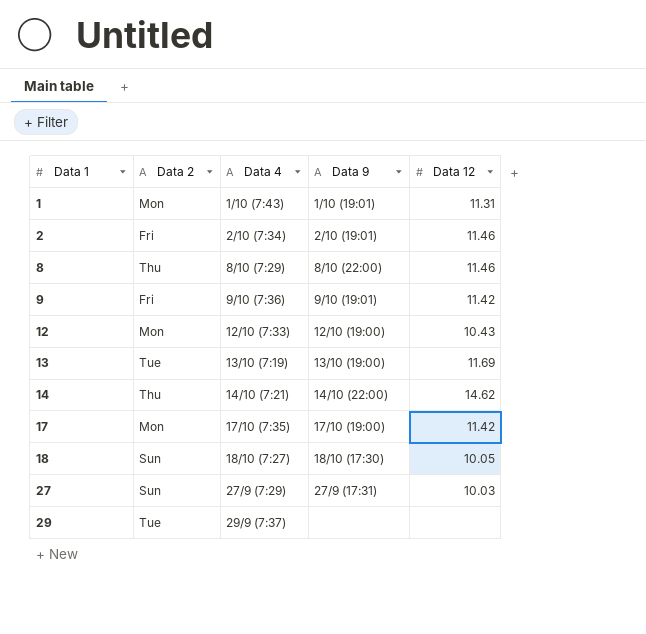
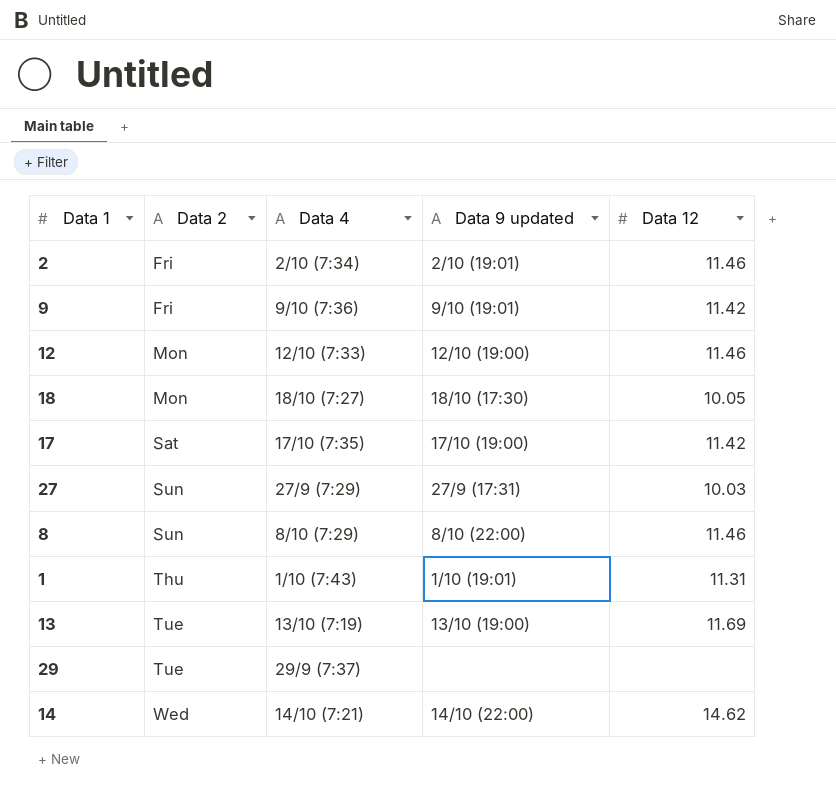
row order: Data 1 ascending -> Data 2 ascending
column name: Data 9 -> Data 9 updated
12 | Data 12: 10.43 -> 11.46
18 | Data 2: Sun -> Mon
17 | Data 2: Mon -> Sat
8 | Data 2: Thu -> Sun
1 | Data 2: Mon -> Thu
14 | Data 2: Thu -> Wed

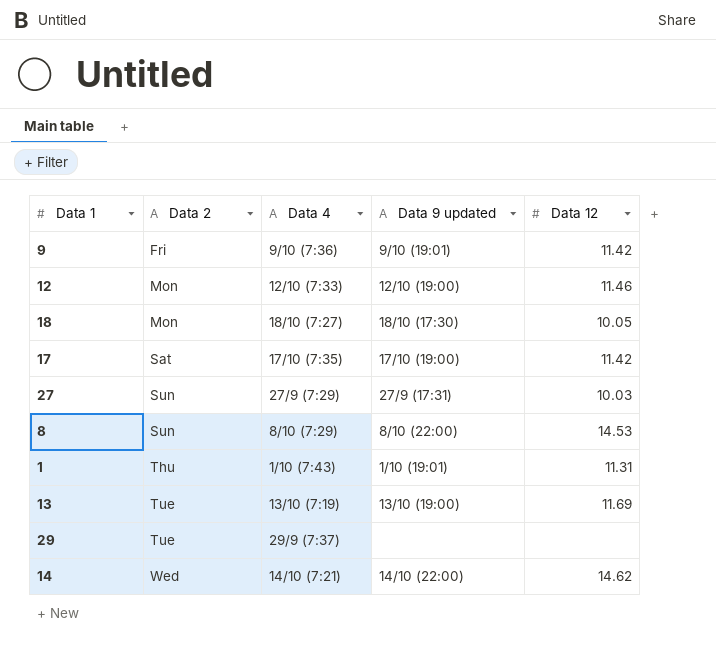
row 2: Fri | 2/10 (7:34) | 2/10 (19:01) | 11.46 -> none
8 | Data 12: 11.46 -> 14.53

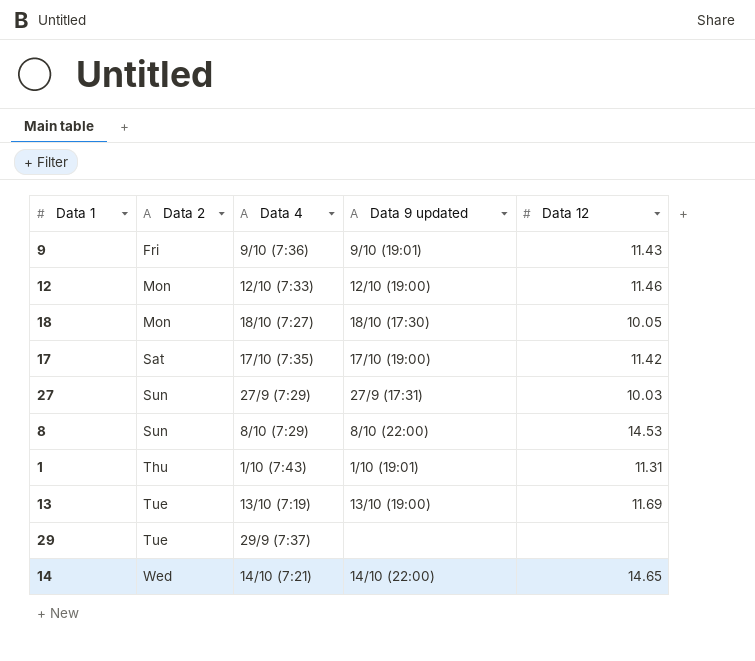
9 | Data 12: 11.42 -> 11.43
14 | Data 12: 14.62 -> 14.65

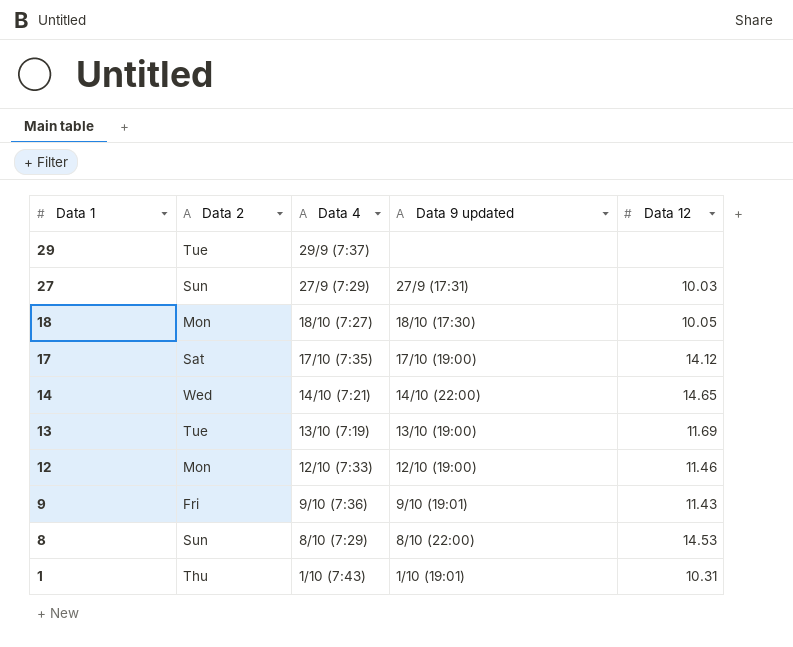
row order: Data 2 ascending -> Data 1 descending
17 | Data 12: 11.42 -> 14.12
1 | Data 12: 11.31 -> 10.31

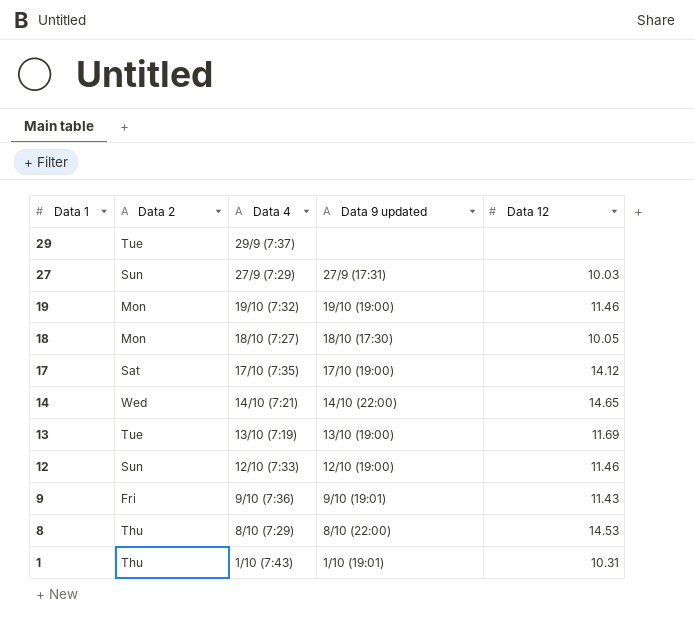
row 19: none -> Mon | 19/10 (7:32) | 19/10 (19:00) | 11.46
12 | Data 2: Mon -> Sun
8 | Data 2: Sun -> Thu

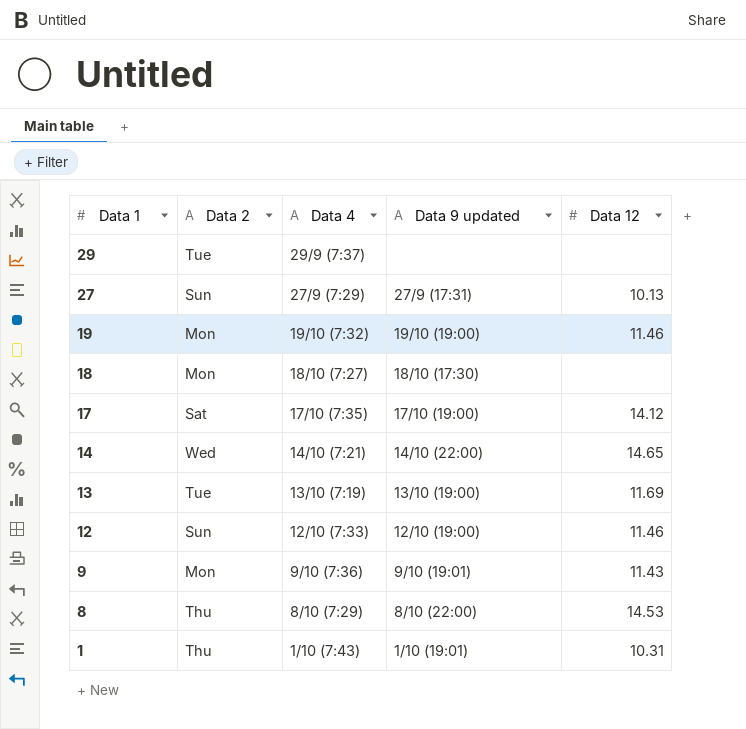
27 | Data 12: 10.03 -> 10.13
18 | Data 12: 10.05 -> none
9 | Data 2: Fri -> Mon

